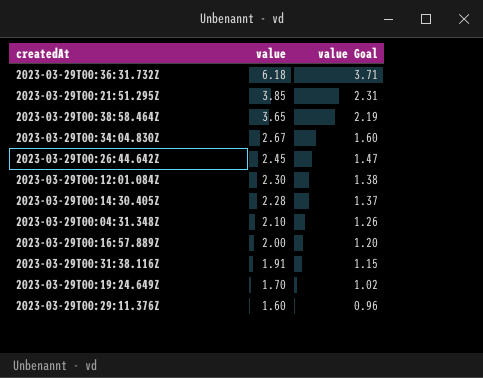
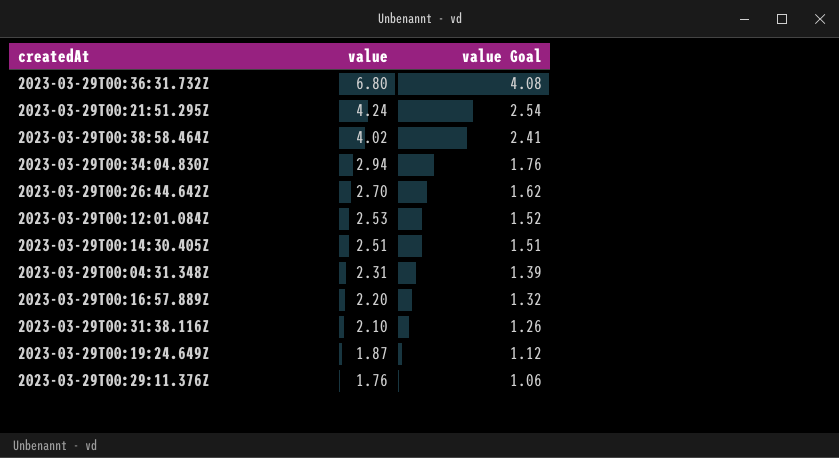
2023-03-29T00:36:31.732Z | value: 6.18 -> 6.80
2023-03-29T00:36:31.732Z | value Goal: 3.71 -> 4.08
2023-03-29T00:21:51.295Z | value: 3.85 -> 4.24
2023-03-29T00:21:51.295Z | value Goal: 2.31 -> 2.54
2023-03-29T00:38:58.464Z | value: 3.65 -> 4.02
2023-03-29T00:38:58.464Z | value Goal: 2.19 -> 2.41
2023-03-29T00:34:04.830Z | value: 2.67 -> 2.94
2023-03-29T00:34:04.830Z | value Goal: 1.60 -> 1.76
2023-03-29T00:26:44.642Z | value: 2.45 -> 2.70
2023-03-29T00:26:44.642Z | value Goal: 1.47 -> 1.62
2023-03-29T00:12:01.084Z | value: 2.30 -> 2.53
2023-03-29T00:12:01.084Z | value Goal: 1.38 -> 1.52
2023-03-29T00:14:30.405Z | value: 2.28 -> 2.51
2023-03-29T00:14:30.405Z | value Goal: 1.37 -> 1.51
2023-03-29T00:04:31.348Z | value: 2.10 -> 2.31
2023-03-29T00:04:31.348Z | value Goal: 1.26 -> 1.39
2023-03-29T00:16:57.889Z | value: 2.00 -> 2.20
2023-03-29T00:16:57.889Z | value Goal: 1.20 -> 1.32
2023-03-29T00:31:38.116Z | value: 1.91 -> 2.10
2023-03-29T00:31:38.116Z | value Goal: 1.15 -> 1.26
2023-03-29T00:19:24.649Z | value: 1.70 -> 1.87
2023-03-29T00:19:24.649Z | value Goal: 1.02 -> 1.12
2023-03-29T00:29:11.376Z | value: 1.60 -> 1.76
2023-03-29T00:29:11.376Z | value Goal: 0.96 -> 1.06

